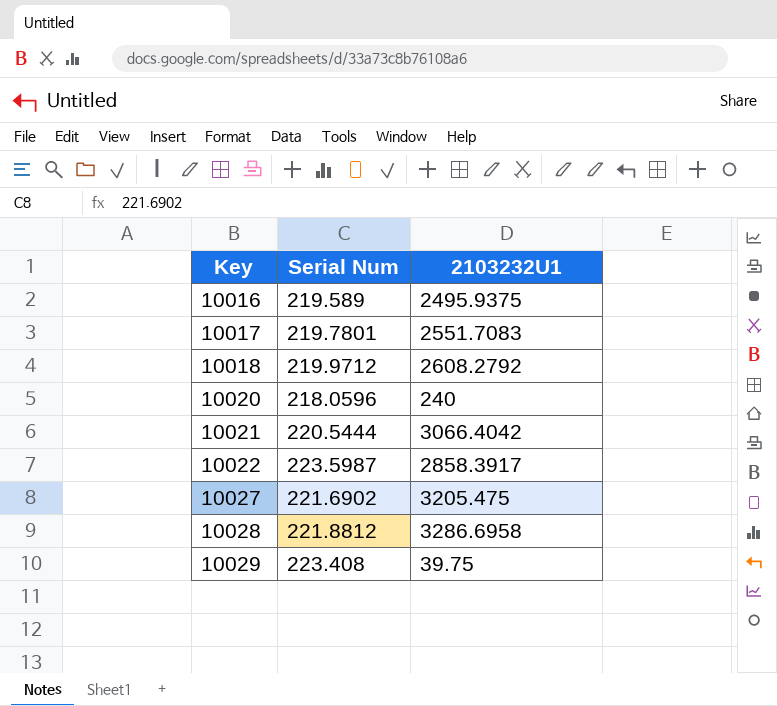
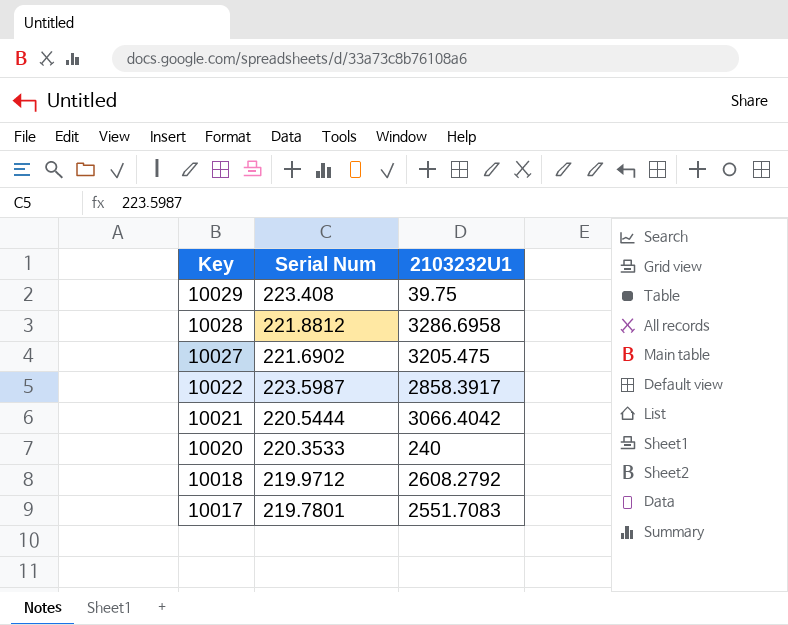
row order: Key ascending -> Key descending
row 10016: 219.589 | 2495.9375 -> none
10020 | Serial Num: 218.0596 -> 220.3533

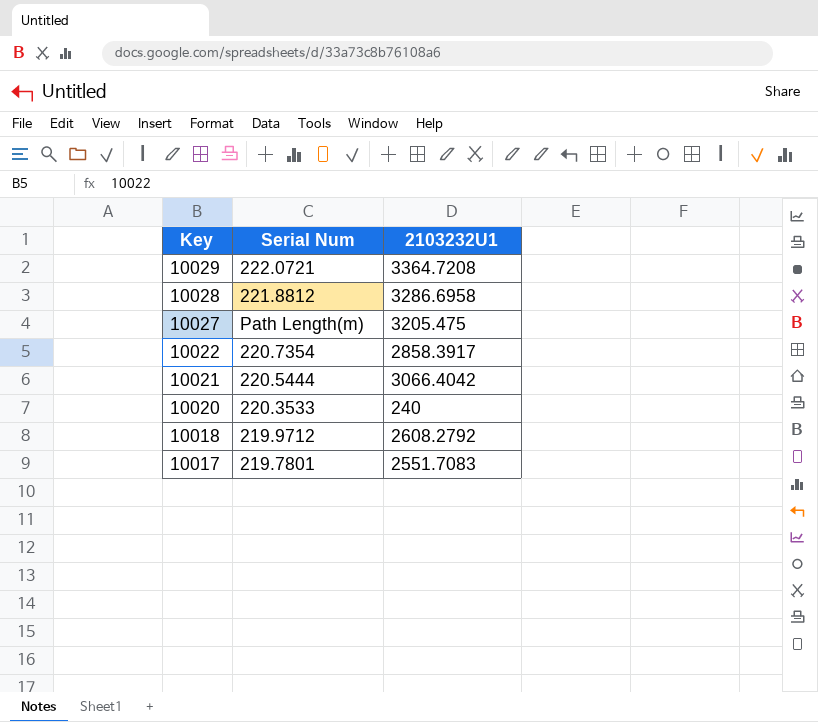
10029 | Serial Num: 223.408 -> 222.0721
10029 | 2103232U1: 39.75 -> 3364.7208
10027 | Serial Num: 221.6902 -> Path Length(m)
10022 | Serial Num: 223.5987 -> 220.7354

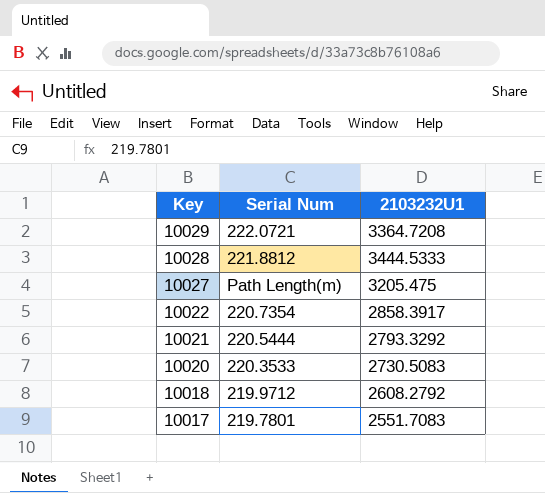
10028 | 2103232U1: 3286.6958 -> 3444.5333
10021 | 2103232U1: 3066.4042 -> 2793.3292
10020 | 2103232U1: 240 -> 2730.5083

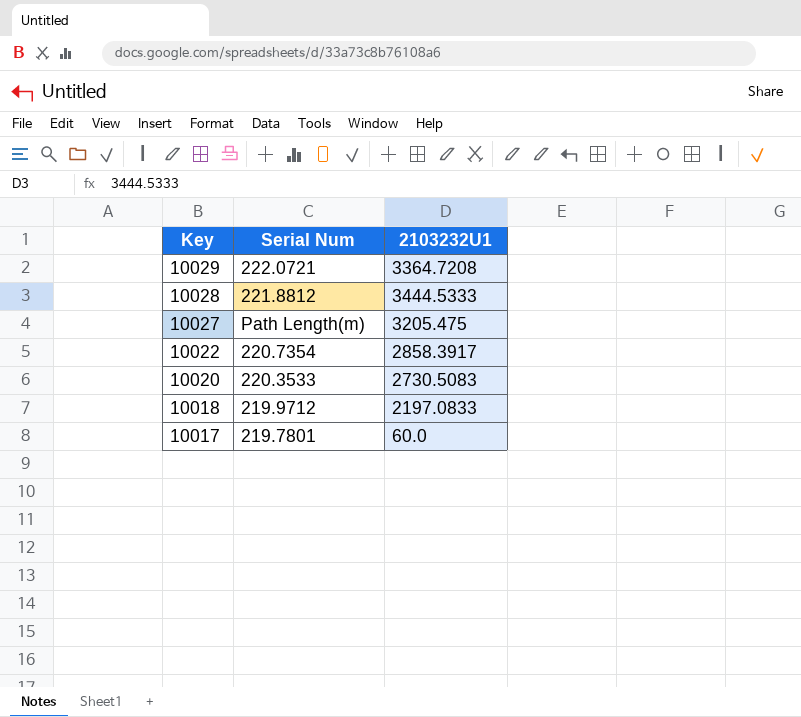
row 10021: 220.5444 | 2793.3292 -> none
10018 | 2103232U1: 2608.2792 -> 2197.0833
10017 | 2103232U1: 2551.7083 -> 60.0

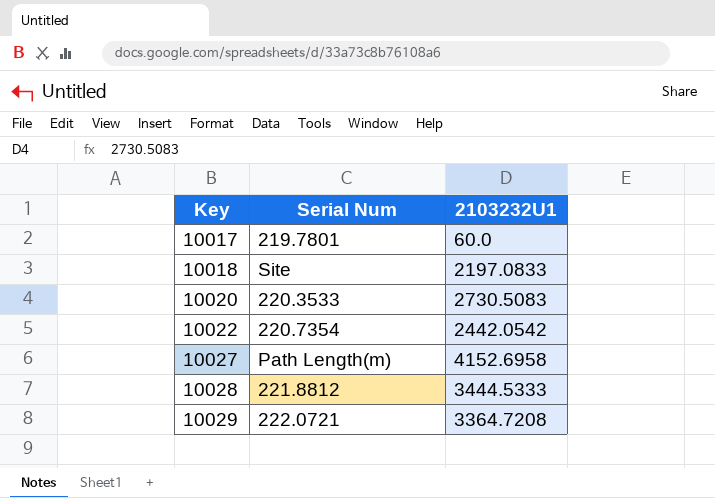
row order: Key descending -> Key ascending
10018 | Serial Num: 219.9712 -> Site
10022 | 2103232U1: 2858.3917 -> 2442.0542
10027 | 2103232U1: 3205.475 -> 4152.6958

